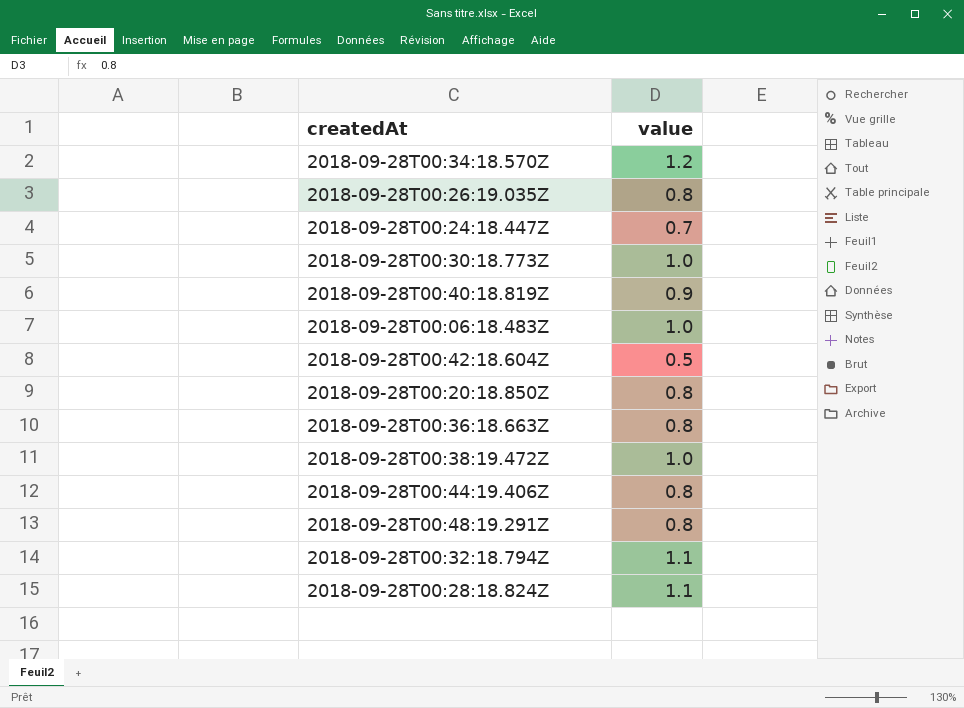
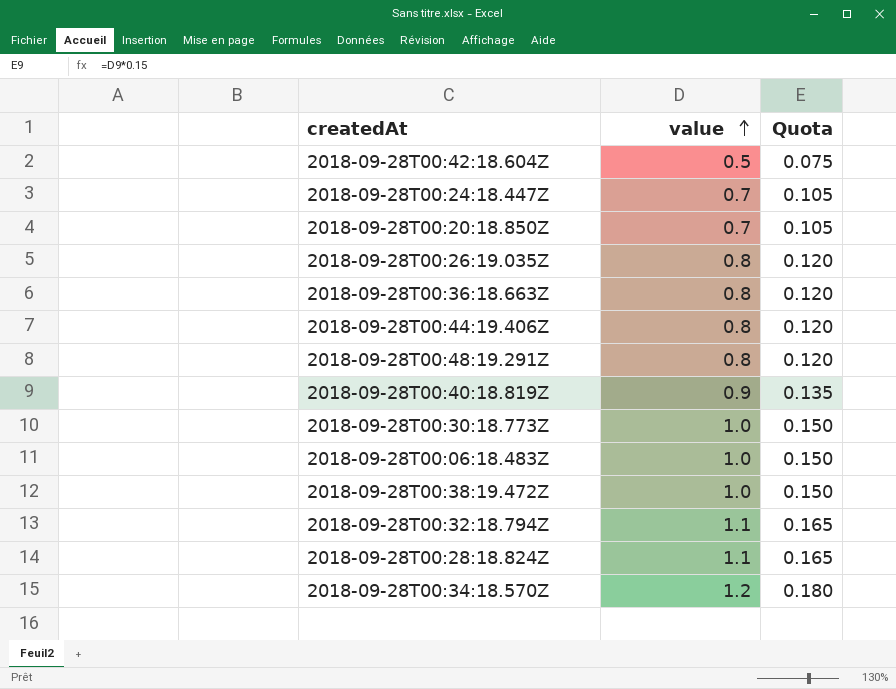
row order: none -> value ascending
column Quota | formula: none -> [value] * 0.15
2018-09-28T00:20:18.850Z | value: 0.8 -> 0.7

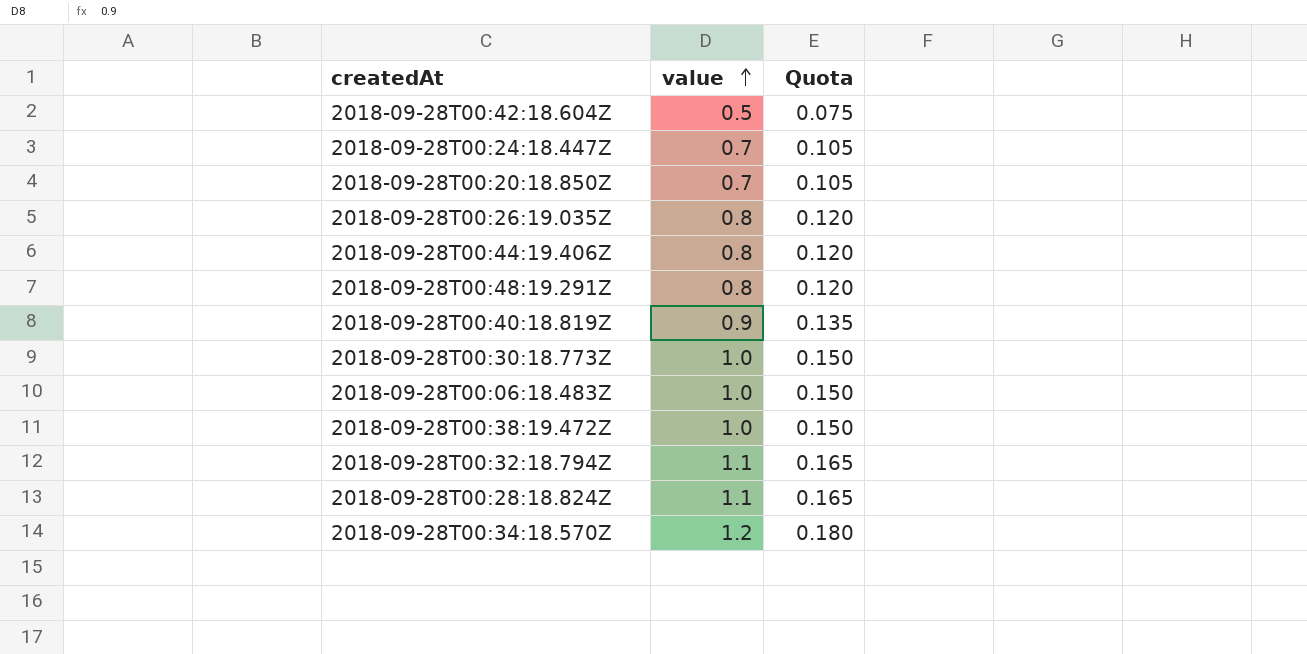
row 2018-09-28T00:36:18.663Z: 0.8 | 0.120 -> none

